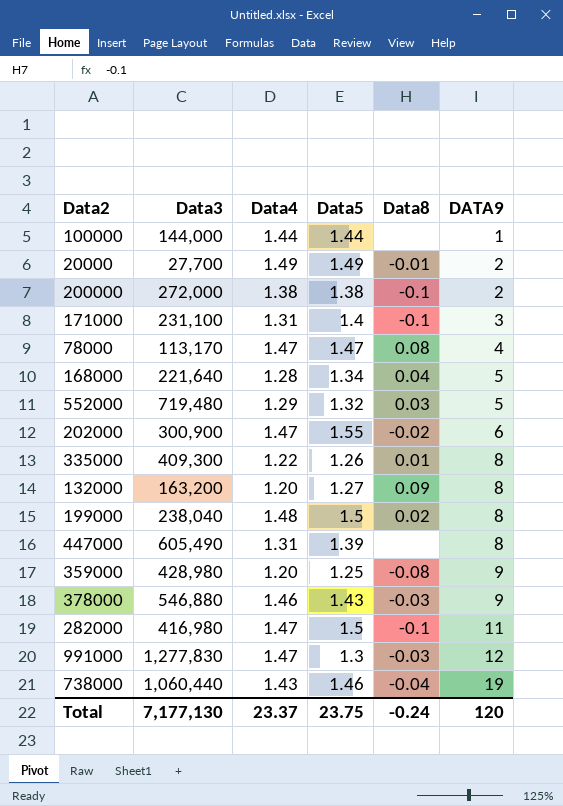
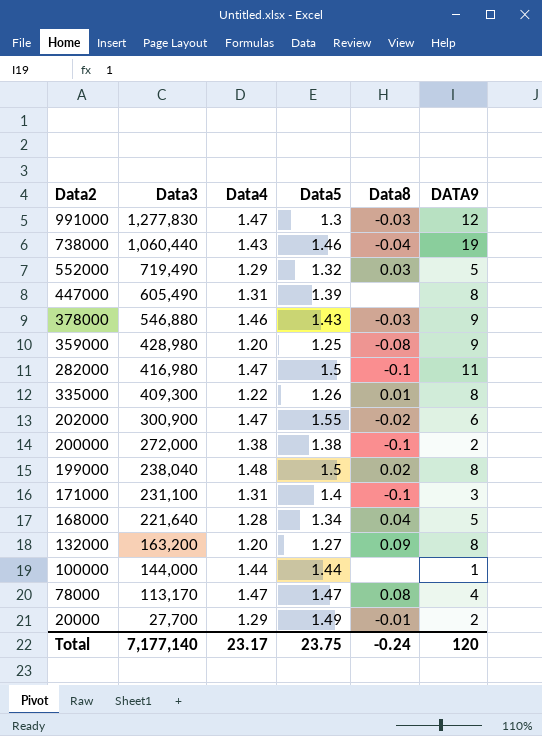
row order: DATA9 ascending -> Data3 descending
552000 | Data3: 719,480 -> 719,490
20000 | Data4: 1.49 -> 1.29
Total | Data3: 7,177,130 -> 7,177,140
Total | Data4: 23.37 -> 23.17

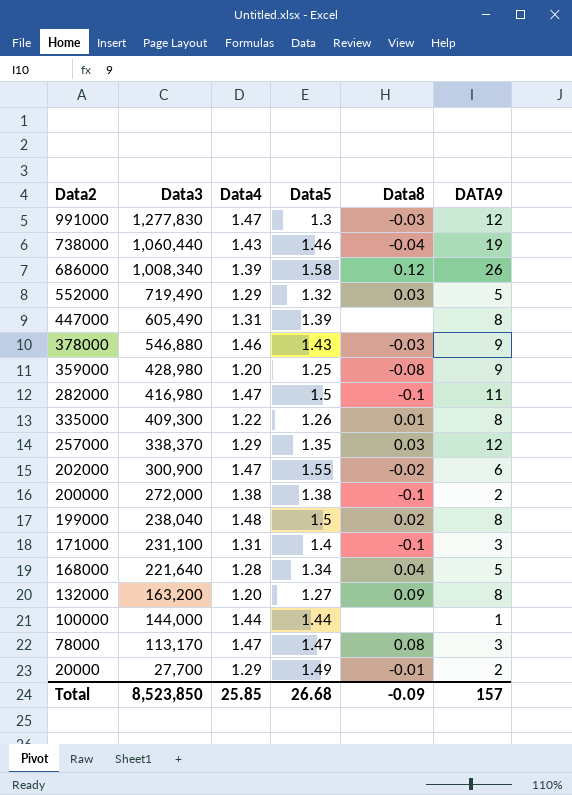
row 686000: none -> 1,008,340 | 1.39 | 1.58 | 0.12 | 26
row 257000: none -> 338,370 | 1.29 | 1.35 | 0.03 | 12
78000 | DATA9: 4 -> 3
Total | Data3: 7,177,140 -> 8,523,850
Total | Data4: 23.17 -> 25.85
Total | Data5: 23.75 -> 26.68
Total | Data8: -0.24 -> -0.09
Total | DATA9: 120 -> 157

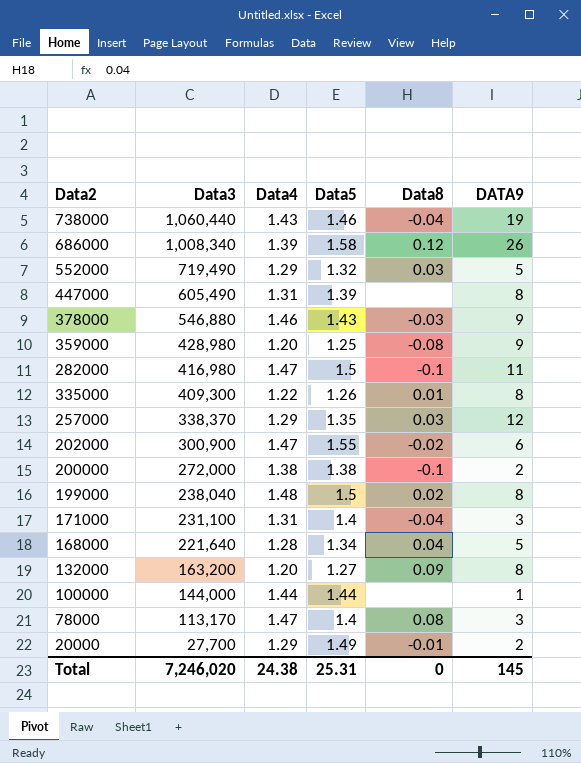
row 991000: 1,277,830 | 1.47 | 1.3 | -0.03 | 12 -> none
171000 | Data8: -0.1 -> -0.04
78000 | Data5: 1.47 -> 1.4
Total | Data3: 8,523,850 -> 7,246,020
Total | Data4: 25.85 -> 24.38
Total | Data5: 26.68 -> 25.31
Total | Data8: -0.09 -> 0
Total | DATA9: 157 -> 145

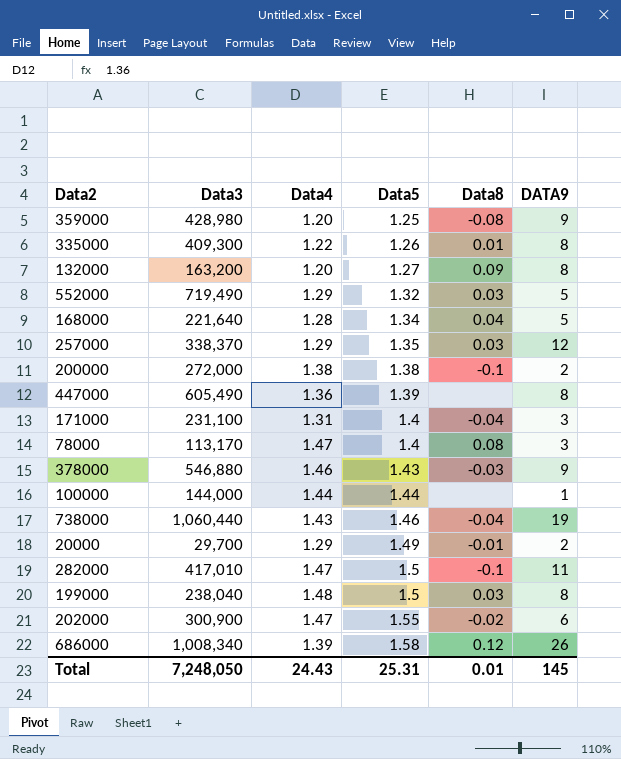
row order: Data3 descending -> Data5 ascending
447000 | Data4: 1.31 -> 1.36
20000 | Data3: 27,700 -> 29,700
282000 | Data3: 416,980 -> 417,010
199000 | Data8: 0.02 -> 0.03
Total | Data3: 7,246,020 -> 7,248,050
Total | Data4: 24.38 -> 24.43
Total | Data8: 0 -> 0.01

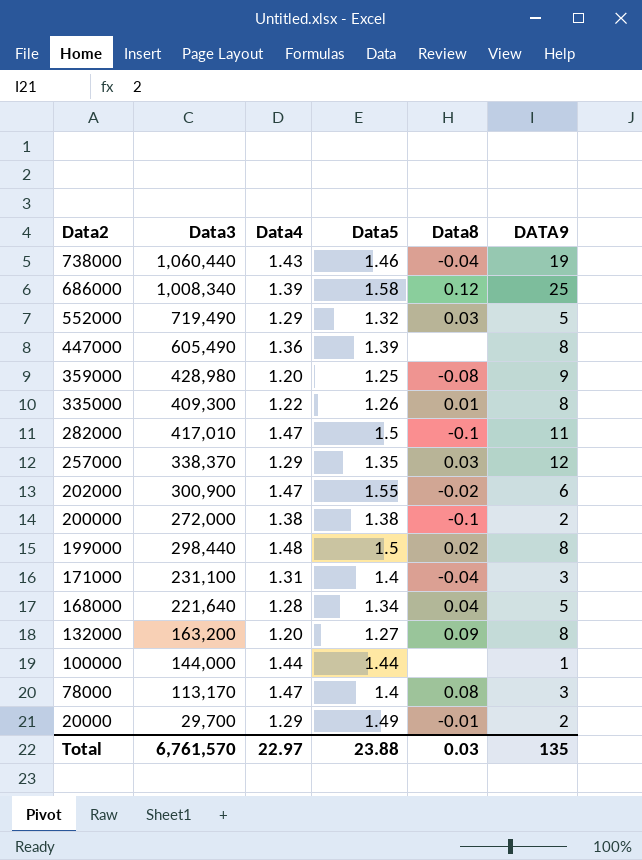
row order: Data5 ascending -> Data2 descending
row 378000: 546,880 | 1.46 | 1.43 | -0.03 | 9 -> none
686000 | DATA9: 26 -> 25
199000 | Data3: 238,040 -> 298,440
199000 | Data8: 0.03 -> 0.02
Total | Data3: 7,248,050 -> 6,761,570
Total | Data4: 24.43 -> 22.97
Total | Data5: 25.31 -> 23.88
Total | Data8: 0.01 -> 0.03
Total | DATA9: 145 -> 135

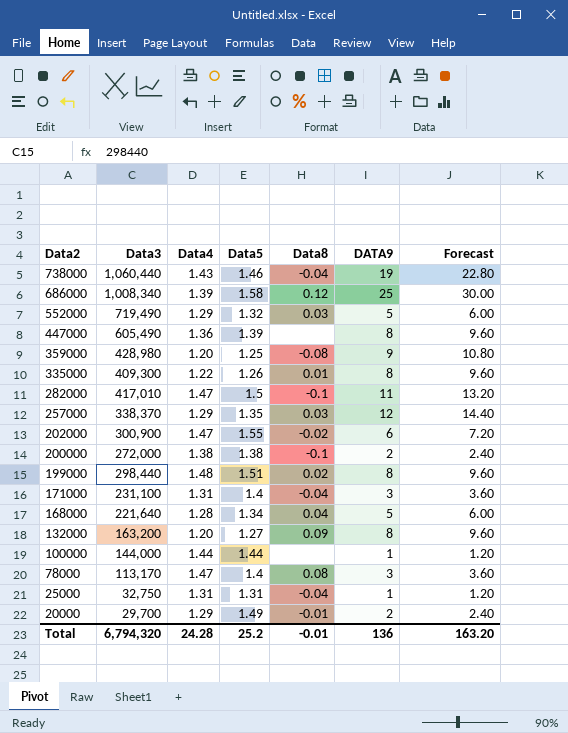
column Forecast | formula: none -> [DATA9] * 1.2
199000 | Data5: 1.5 -> 1.51
row 25000: none -> 32,750 | 1.31 | 1.31 | -0.04 | 1 | 1.20
Total | Data3: 6,761,570 -> 6,794,320
Total | Data4: 22.97 -> 24.28
Total | Data5: 23.88 -> 25.2
Total | Data8: 0.03 -> -0.01
Total | DATA9: 135 -> 136

